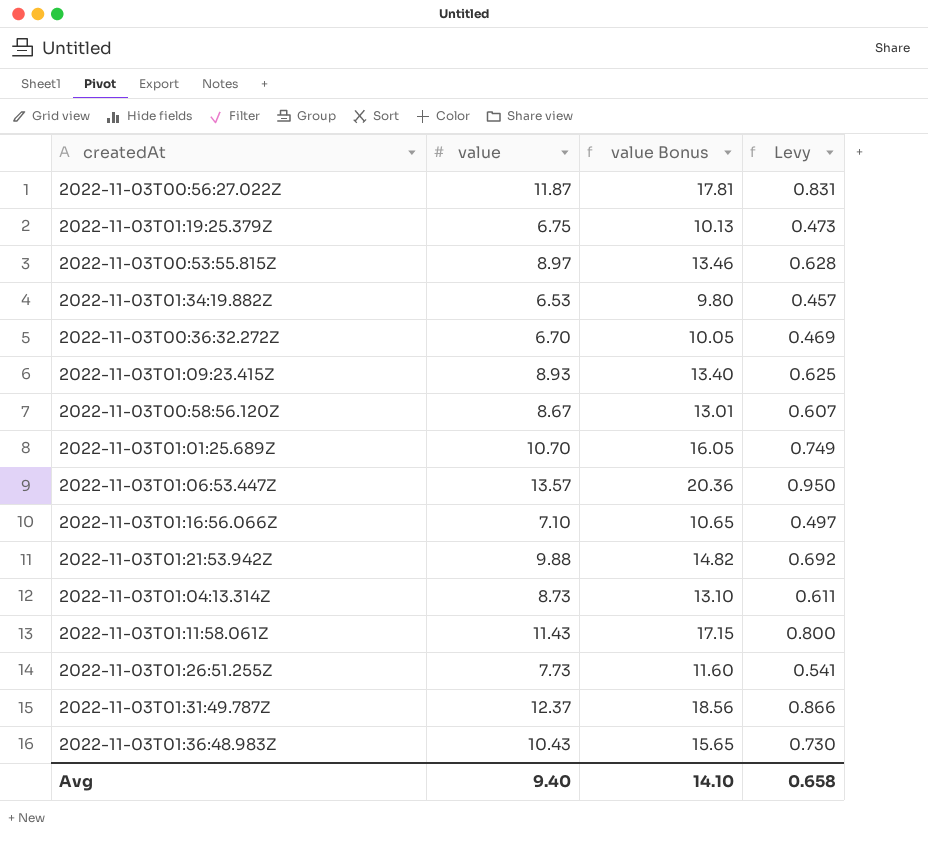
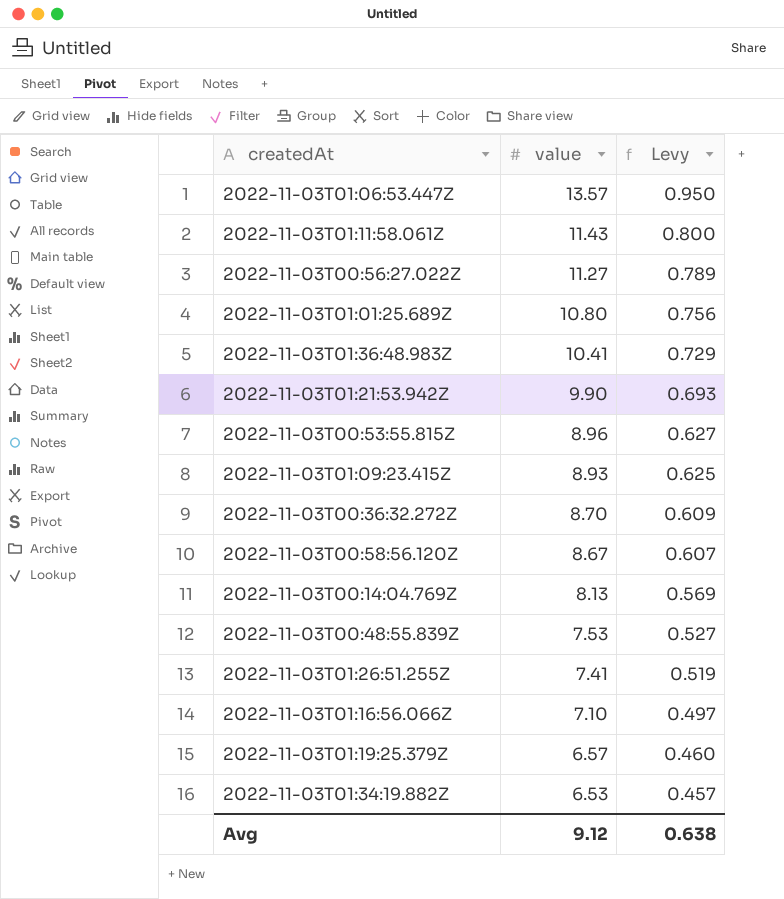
row order: none -> value descending
column value Bonus | formula: [value] * 1.5 -> none
row 2022-11-03T01:04:13.314Z: 8.73 | 13.10 | 0.611 -> none
row 2022-11-03T01:31:49.787Z: 12.37 | 18.56 | 0.866 -> none
2022-11-03T00:56:27.022Z | value: 11.87 -> 11.27
2022-11-03T00:56:27.022Z | Levy: 0.831 -> 0.789
2022-11-03T01:01:25.689Z | value: 10.70 -> 10.80
2022-11-03T01:01:25.689Z | Levy: 0.749 -> 0.756
2022-11-03T01:36:48.983Z | value: 10.43 -> 10.41
2022-11-03T01:36:48.983Z | Levy: 0.730 -> 0.729
2022-11-03T01:21:53.942Z | value: 9.88 -> 9.90
2022-11-03T01:21:53.942Z | Levy: 0.692 -> 0.693
2022-11-03T00:53:55.815Z | value: 8.97 -> 8.96
2022-11-03T00:53:55.815Z | Levy: 0.628 -> 0.627
2022-11-03T00:36:32.272Z | value: 6.70 -> 8.70
2022-11-03T00:36:32.272Z | Levy: 0.469 -> 0.609
row 2022-11-03T00:14:04.769Z: none -> 8.13 | 0.569
row 2022-11-03T00:48:55.839Z: none -> 7.53 | 0.527
2022-11-03T01:26:51.255Z | value: 7.73 -> 7.41
2022-11-03T01:26:51.255Z | Levy: 0.541 -> 0.519
2022-11-03T01:19:25.379Z | value: 6.75 -> 6.57
2022-11-03T01:19:25.379Z | Levy: 0.473 -> 0.460
Avg | value: 9.40 -> 9.12
Avg | Levy: 0.658 -> 0.638

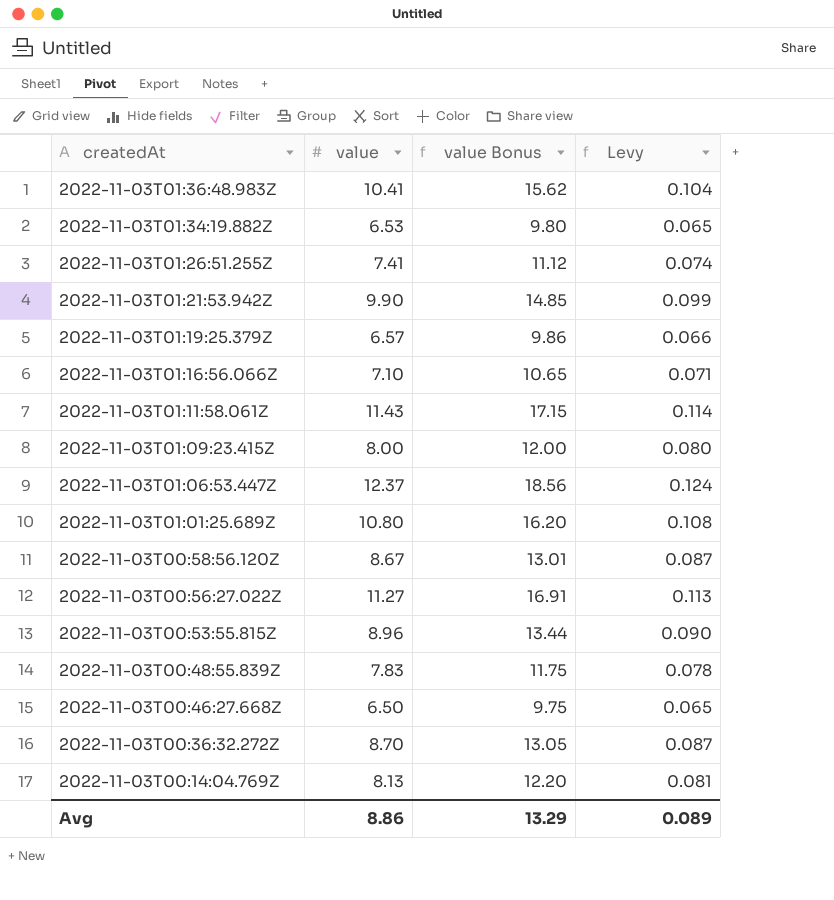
row order: value descending -> createdAt descending
column value Bonus | formula: none -> [value] * 1.5
column Levy | formula: [value] * 0.07 -> [value] * 0.01
2022-11-03T01:09:23.415Z | value: 8.93 -> 8.00
2022-11-03T01:06:53.447Z | value: 13.57 -> 12.37
2022-11-03T00:48:55.839Z | value: 7.53 -> 7.83
row 2022-11-03T00:46:27.668Z: none -> 6.50 | 9.75 | 0.065
Avg | value: 9.12 -> 8.86
Avg | Levy: 0.638 -> 0.089

